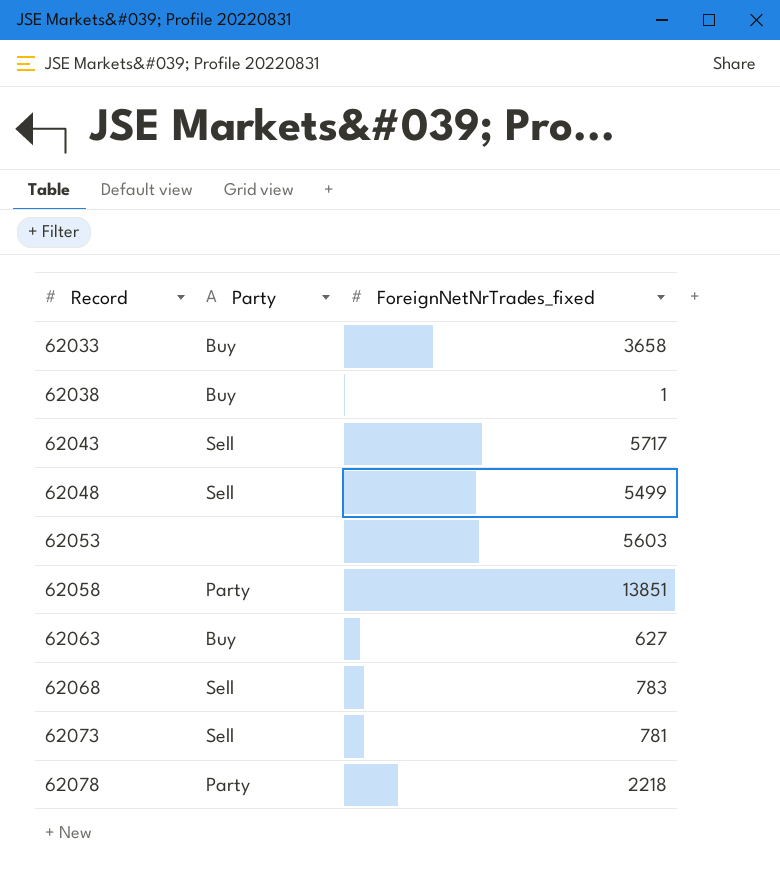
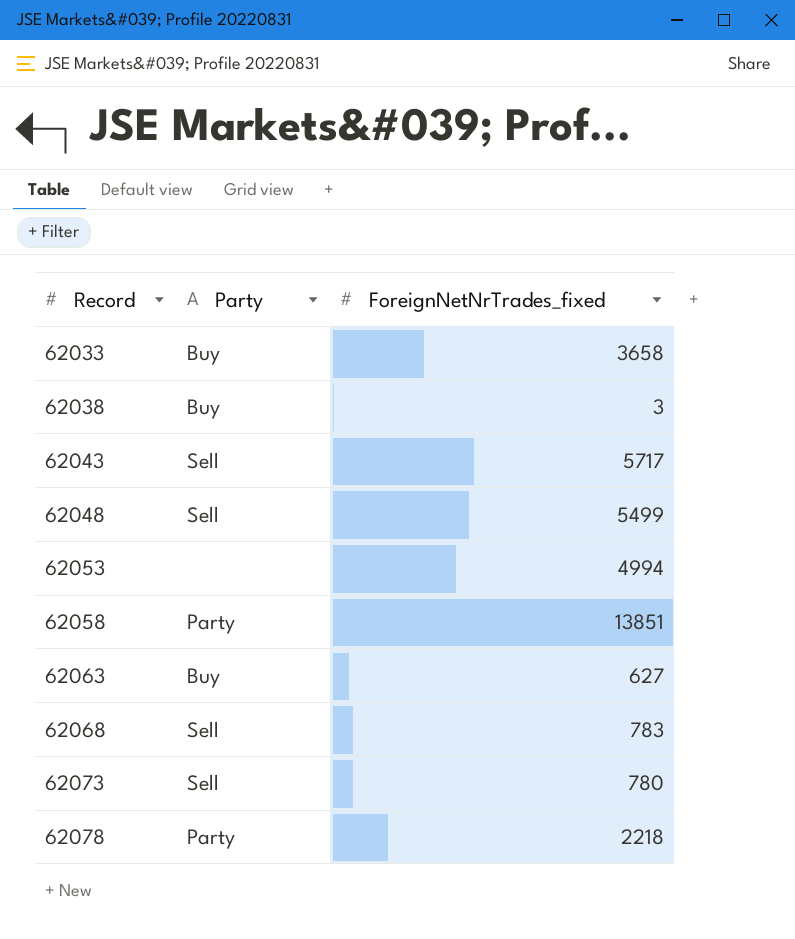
62038 | ForeignNetNrTrades_fixed: 1 -> 3
62053 | ForeignNetNrTrades_fixed: 5603 -> 4994
62073 | ForeignNetNrTrades_fixed: 781 -> 780

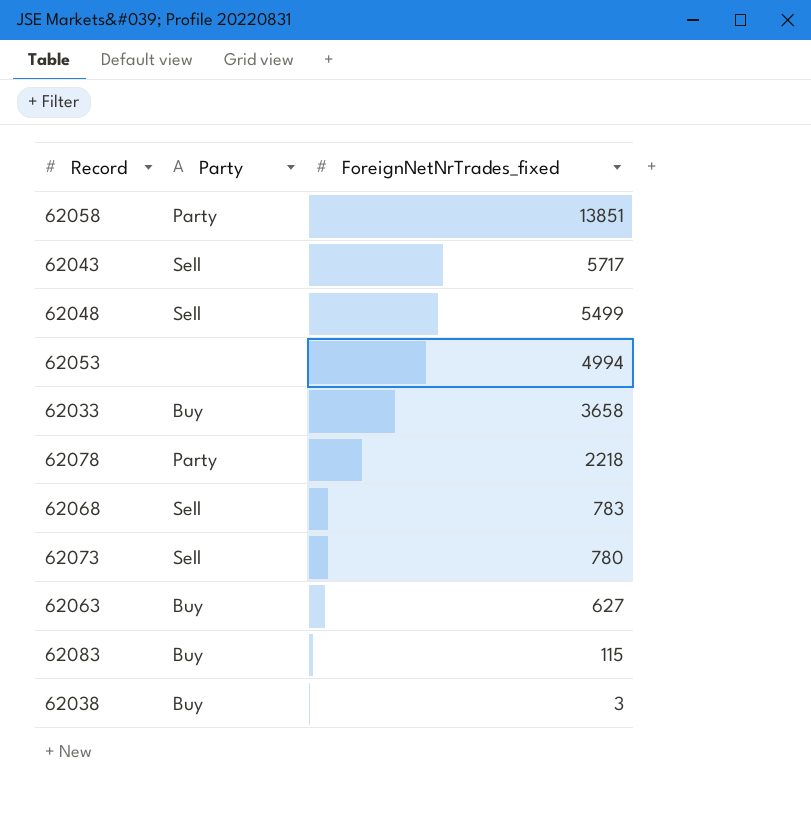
row order: Record ascending -> ForeignNetNrTrades_fixed descending
row 62083: none -> Buy | 115

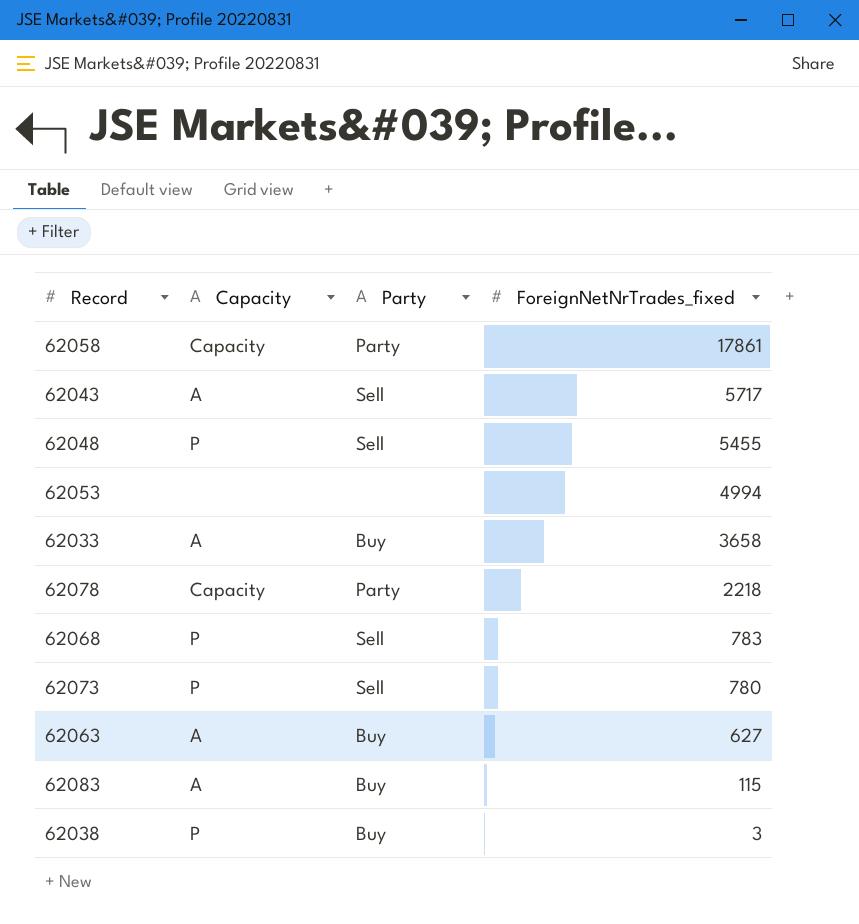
column Capacity | position: none -> 2
62058 | ForeignNetNrTrades_fixed: 13851 -> 17861
62048 | ForeignNetNrTrades_fixed: 5499 -> 5455

